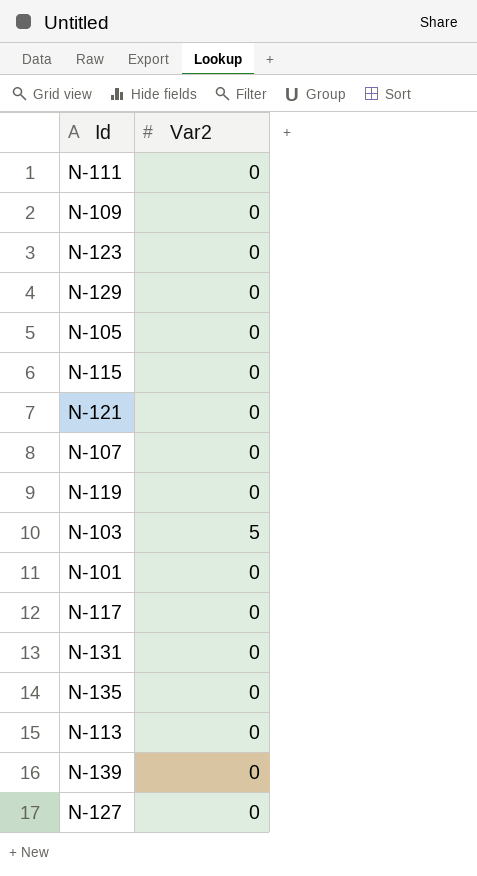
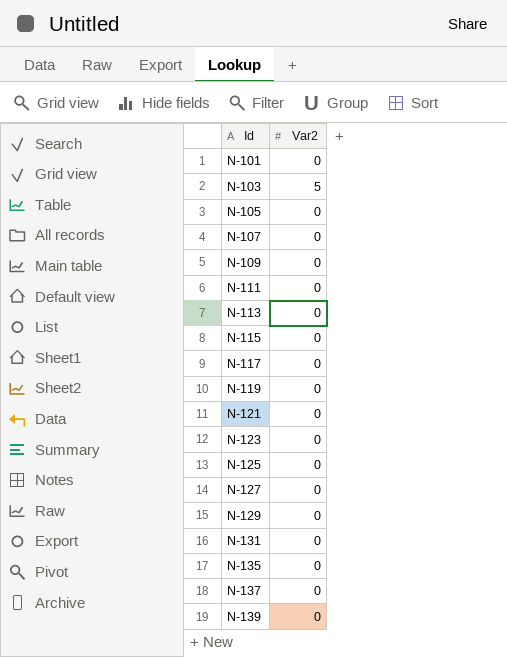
row order: none -> Id ascending
row N-125: none -> 0
row N-137: none -> 0

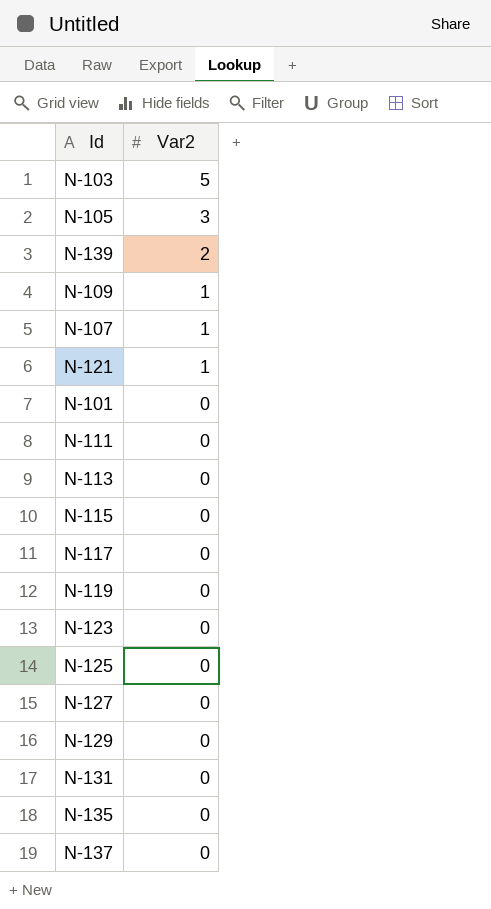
row order: Id ascending -> Var2 descending
N-105 | Var2: 0 -> 3
N-139 | Var2: 0 -> 2
N-109 | Var2: 0 -> 1
N-107 | Var2: 0 -> 1
N-121 | Var2: 0 -> 1

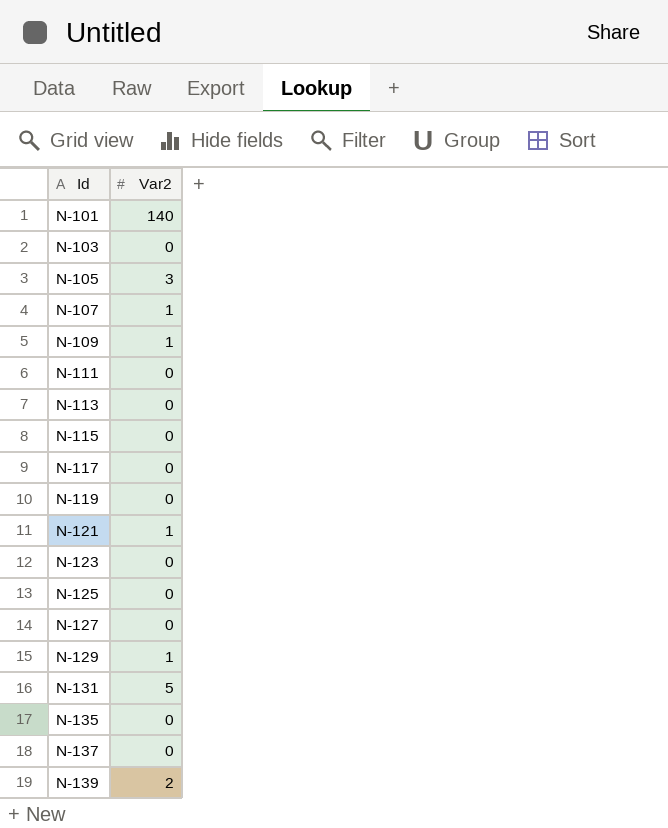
row order: Var2 descending -> Id ascending
N-101 | Var2: 0 -> 140
N-103 | Var2: 5 -> 0
N-129 | Var2: 0 -> 1
N-131 | Var2: 0 -> 5

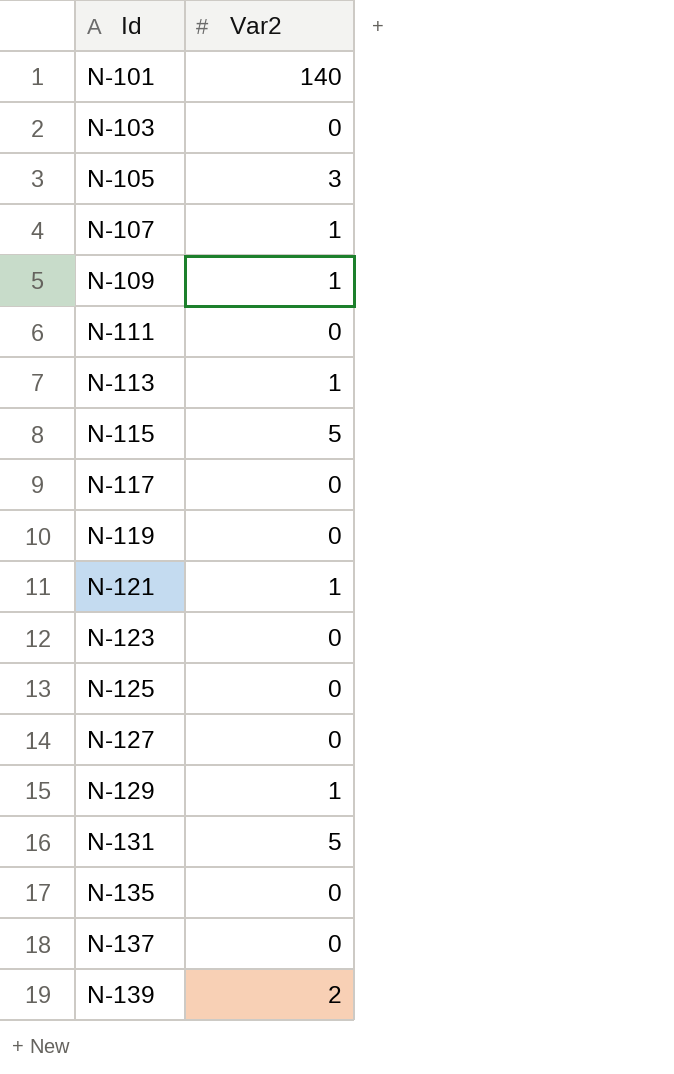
N-113 | Var2: 0 -> 1
N-115 | Var2: 0 -> 5

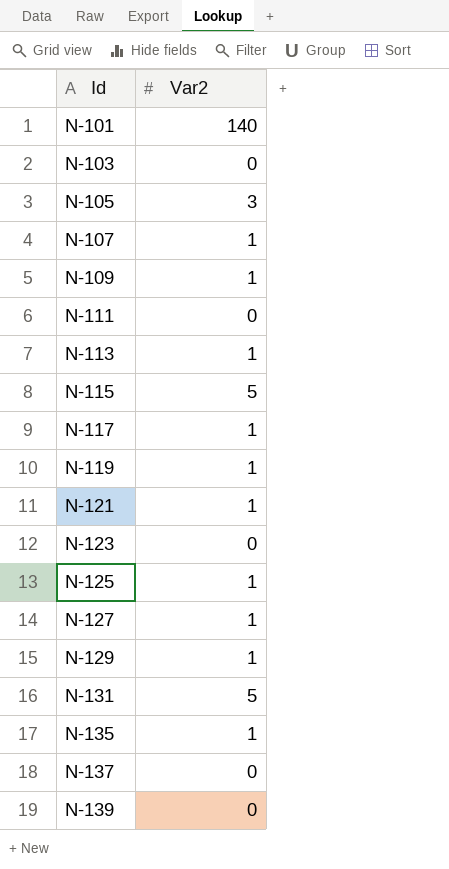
N-117 | Var2: 0 -> 1
N-119 | Var2: 0 -> 1
N-125 | Var2: 0 -> 1
N-127 | Var2: 0 -> 1
N-135 | Var2: 0 -> 1
N-139 | Var2: 2 -> 0

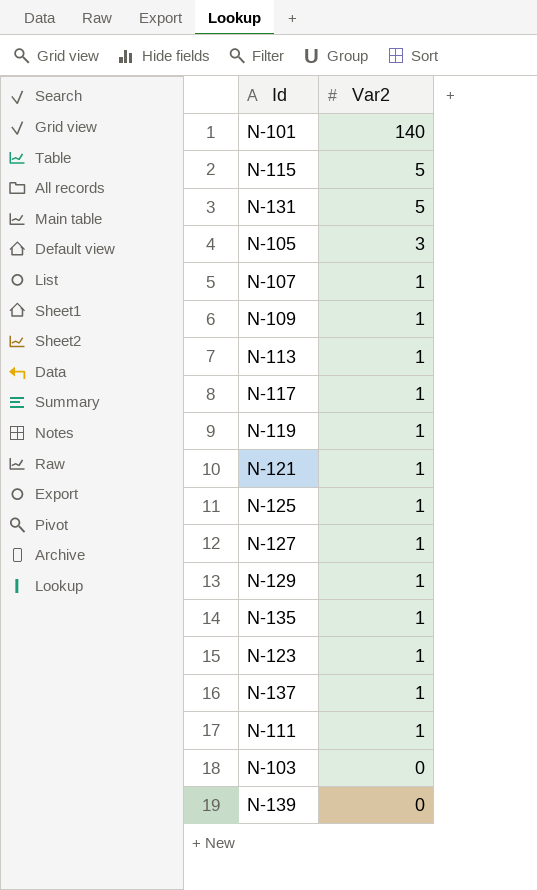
row order: Id ascending -> Var2 descending
N-123 | Var2: 0 -> 1
N-137 | Var2: 0 -> 1
N-111 | Var2: 0 -> 1

